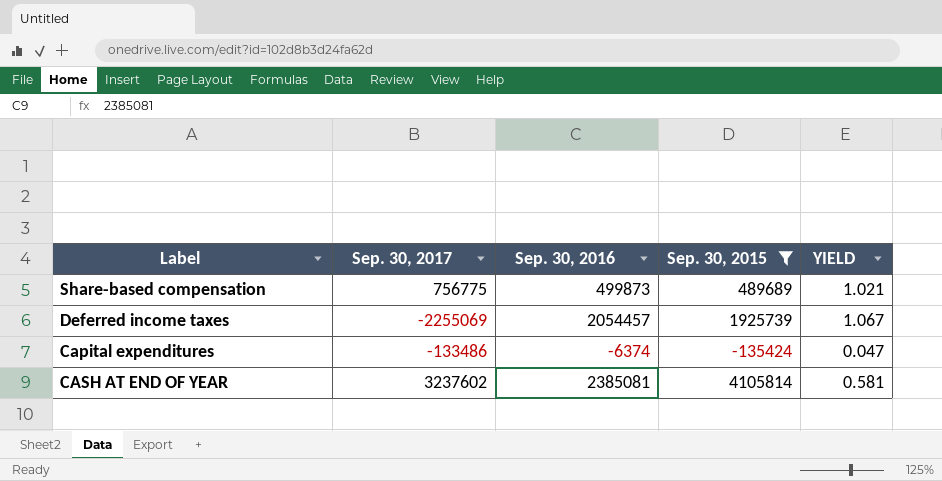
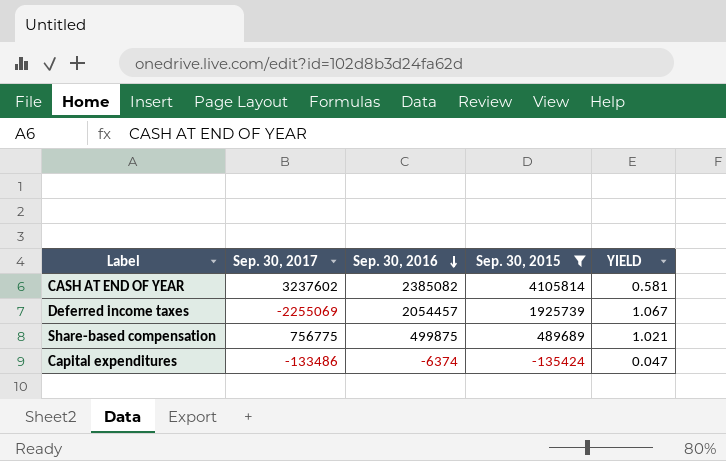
row order: none -> Sep. 30, 2016 descending
CASH AT END OF YEAR | Sep. 30, 2016: 2385081 -> 2385082
Share-based compensation | Sep. 30, 2016: 499873 -> 499875

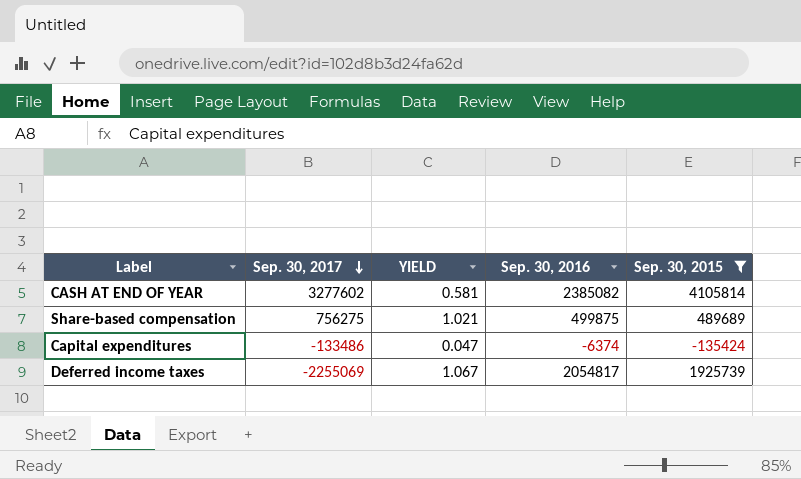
row order: Sep. 30, 2016 descending -> Sep. 30, 2017 descending
column YIELD | position: 5 -> 3
CASH AT END OF YEAR | Sep. 30, 2017: 3237602 -> 3277602
Share-based compensation | Sep. 30, 2017: 756775 -> 756275
Deferred income taxes | Sep. 30, 2016: 2054457 -> 2054817

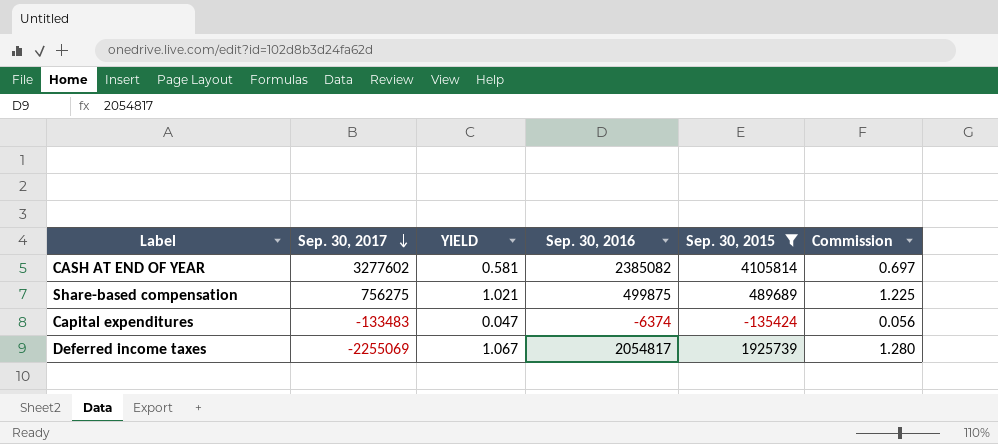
column Commission | formula: none -> [YIELD] * 1.2
Capital expenditures | Sep. 30, 2017: -133486 -> -133483

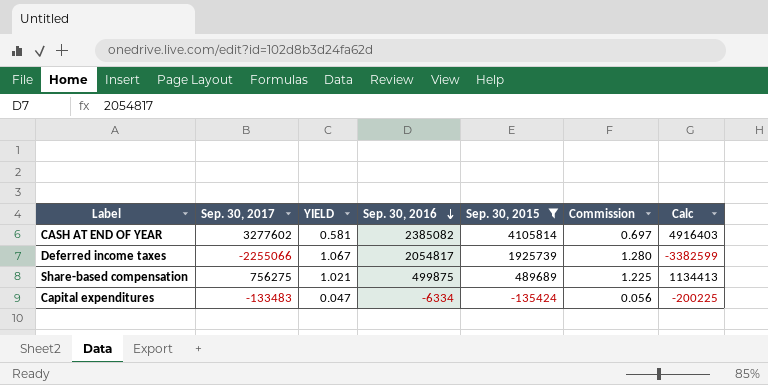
row order: Sep. 30, 2017 descending -> Sep. 30, 2016 descending
column Calc | formula: none -> [Sep. 30, 2017] * 1.5
Deferred income taxes | Sep. 30, 2017: -2255069 -> -2255066
Capital expenditures | Sep. 30, 2016: -6374 -> -6334

